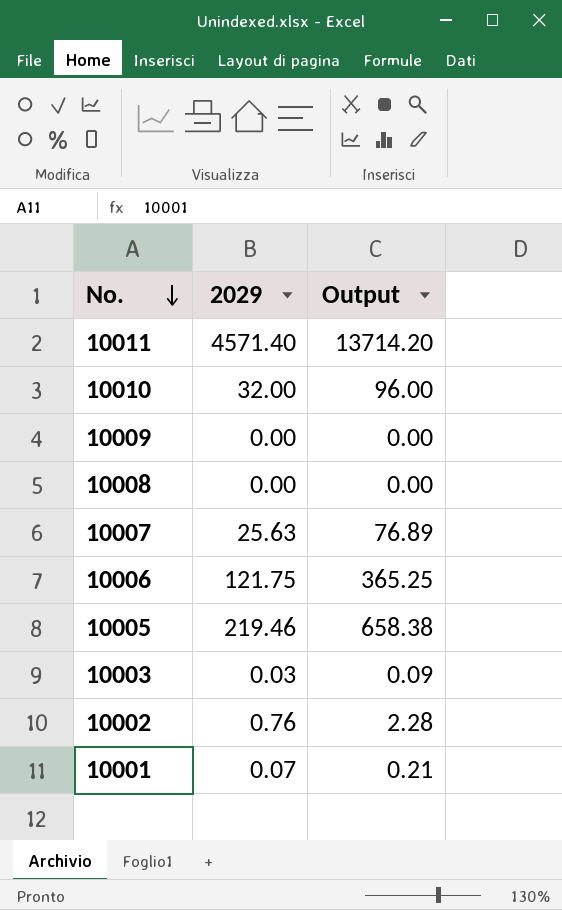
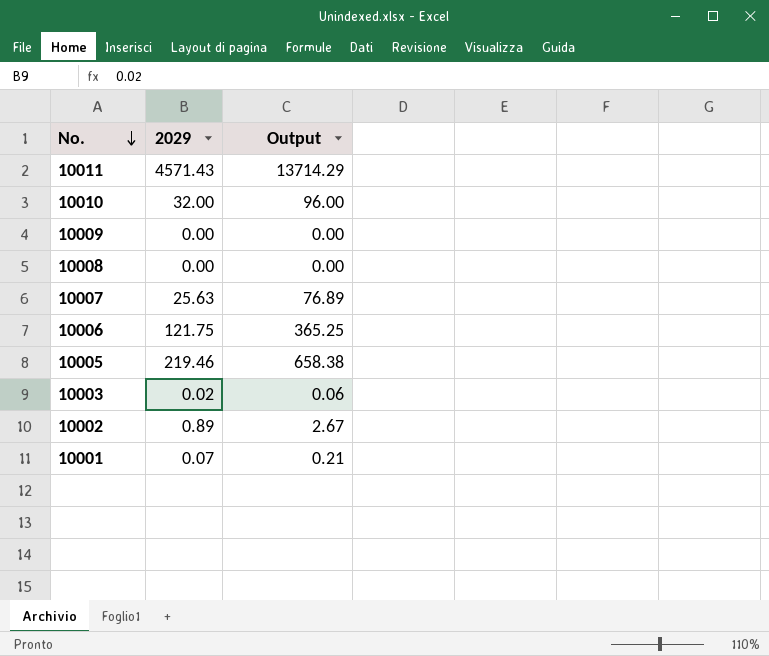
10011 | 2029: 4571.40 -> 4571.43
10011 | Output: 13714.20 -> 13714.29
10003 | 2029: 0.03 -> 0.02
10003 | Output: 0.09 -> 0.06
10002 | 2029: 0.76 -> 0.89
10002 | Output: 2.28 -> 2.67

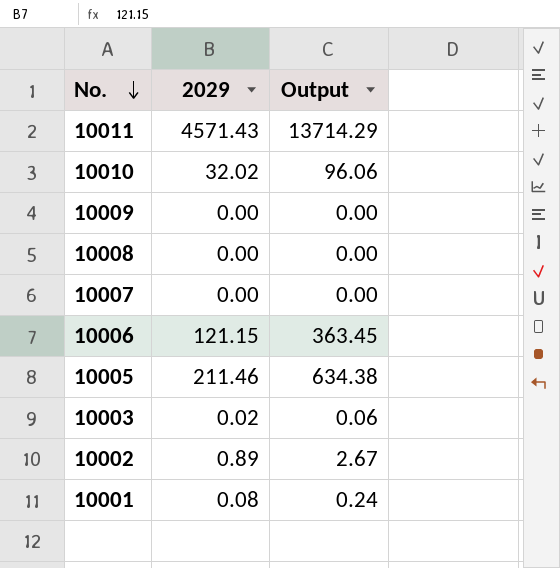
10010 | 2029: 32.00 -> 32.02
10010 | Output: 96.00 -> 96.06
10007 | 2029: 25.63 -> 0.00
10007 | Output: 76.89 -> 0.00
10006 | 2029: 121.75 -> 121.15
10006 | Output: 365.25 -> 363.45
10005 | 2029: 219.46 -> 211.46
10005 | Output: 658.38 -> 634.38
10001 | 2029: 0.07 -> 0.08
10001 | Output: 0.21 -> 0.24

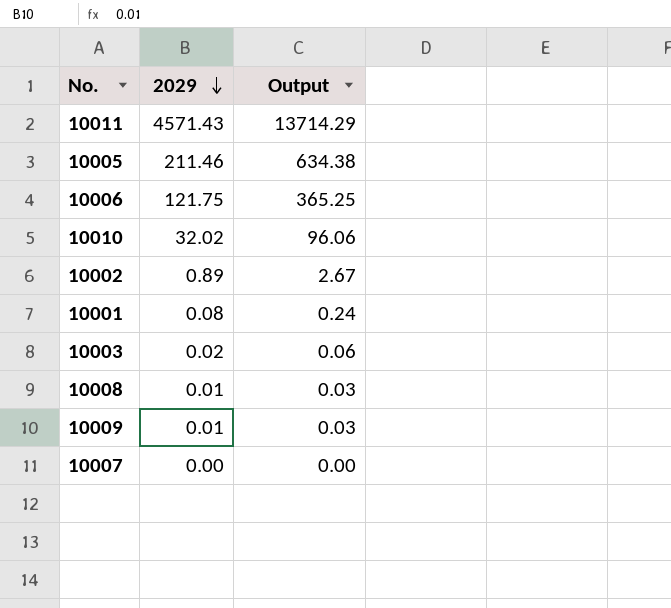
row order: No. descending -> 2029 descending
10006 | 2029: 121.15 -> 121.75
10006 | Output: 363.45 -> 365.25
10008 | 2029: 0.00 -> 0.01
10008 | Output: 0.00 -> 0.03
10009 | 2029: 0.00 -> 0.01
10009 | Output: 0.00 -> 0.03

